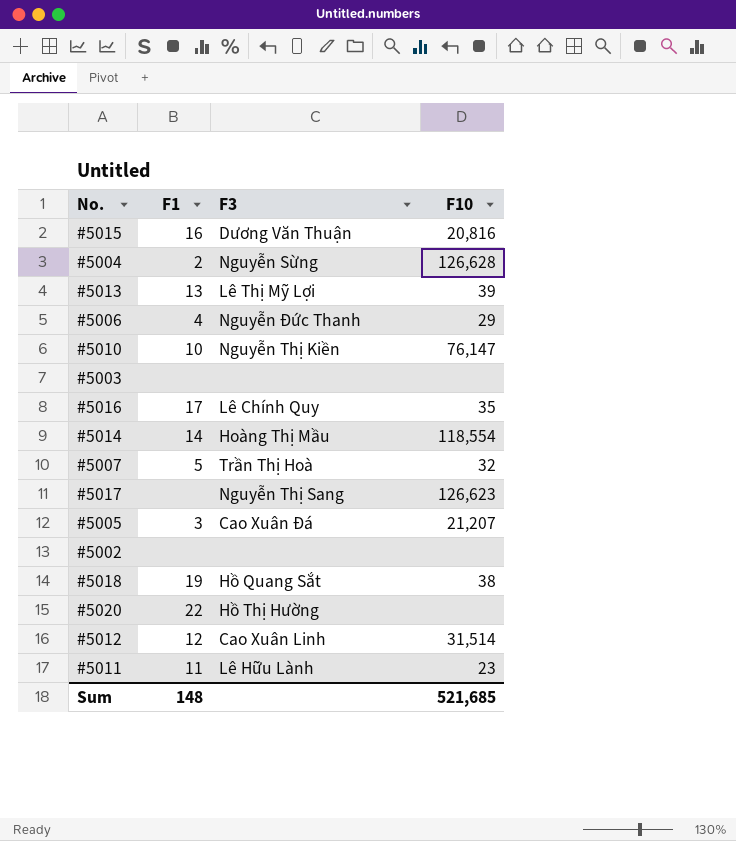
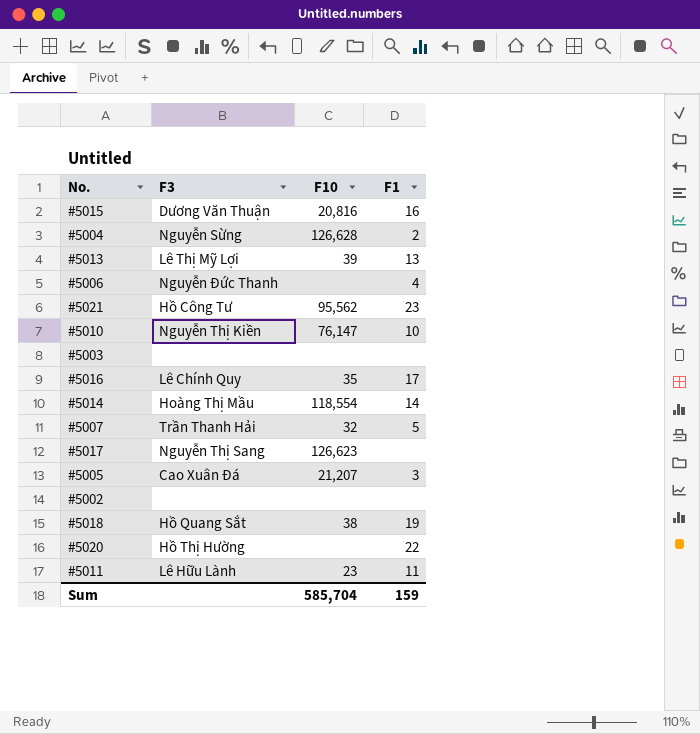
column F1 | position: 2 -> 4
row #5012: 12 | Cao Xuân Linh | 31,514 -> none
#5006 | F10: 29 -> none
row #5021: none -> Hồ Công Tư | 95,562 | 23
#5007 | F3: Trần Thị Hoà -> Trần Thanh Hải
Sum | F10: 521,685 -> 585,704
Sum | F1: 148 -> 159

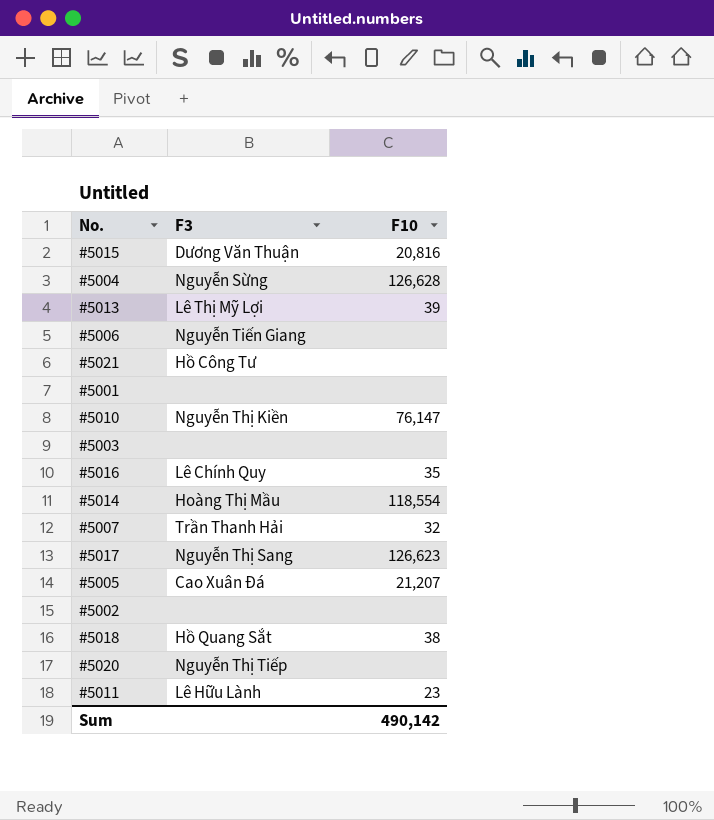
column F1 | position: 4 -> none
#5006 | F3: Nguyễn Đức Thanh -> Nguyễn Tiến Giang
#5021 | F10: 95,562 -> none
row #5001: none -> none | none
#5020 | F3: Hồ Thị Hường -> Nguyễn Thị Tiếp
Sum | F10: 585,704 -> 490,142

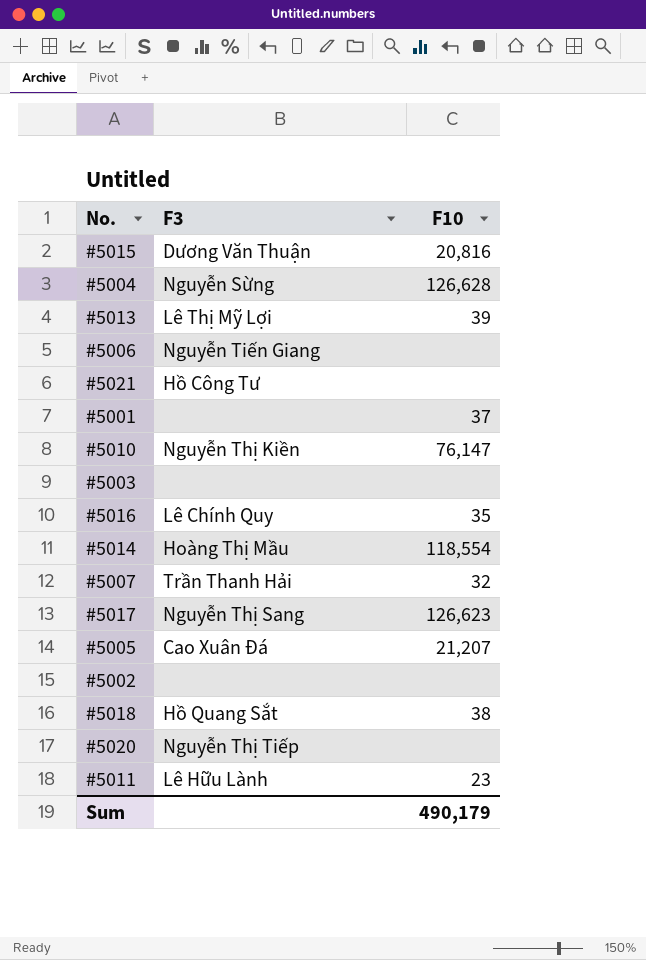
#5001 | F10: none -> 37
Sum | F10: 490,142 -> 490,179

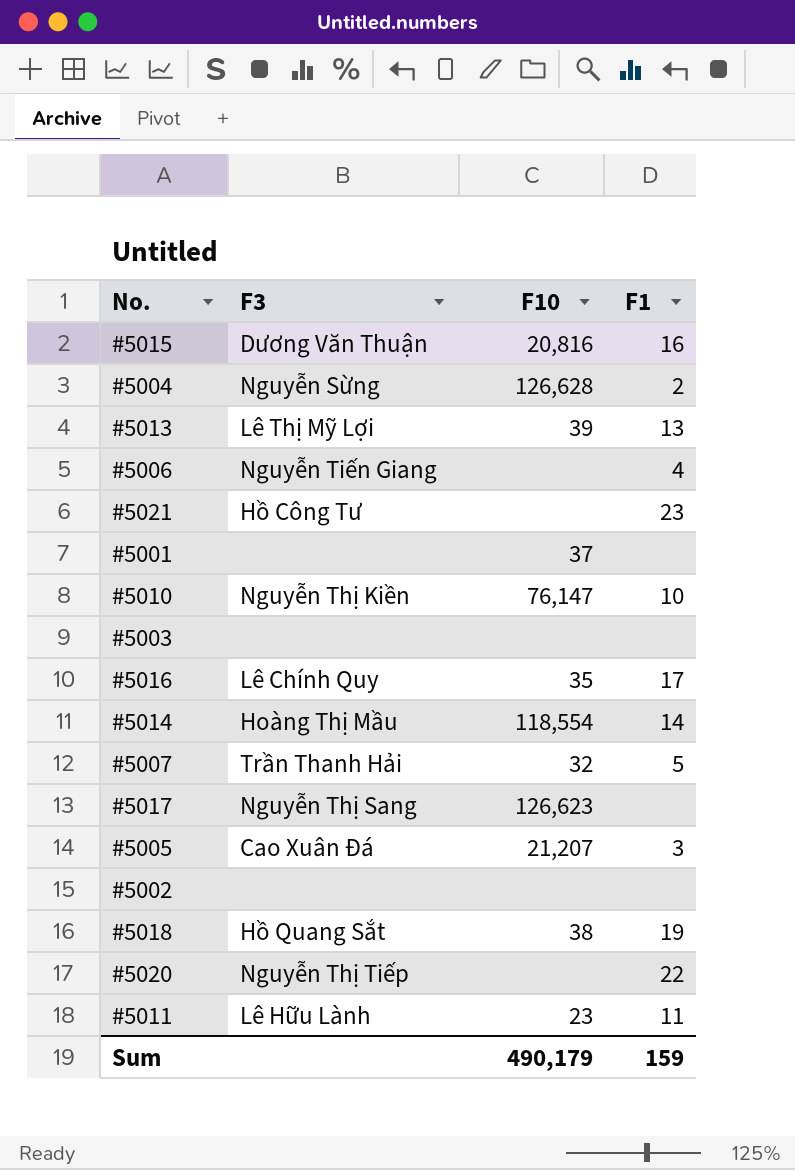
column F1 | position: none -> 4

